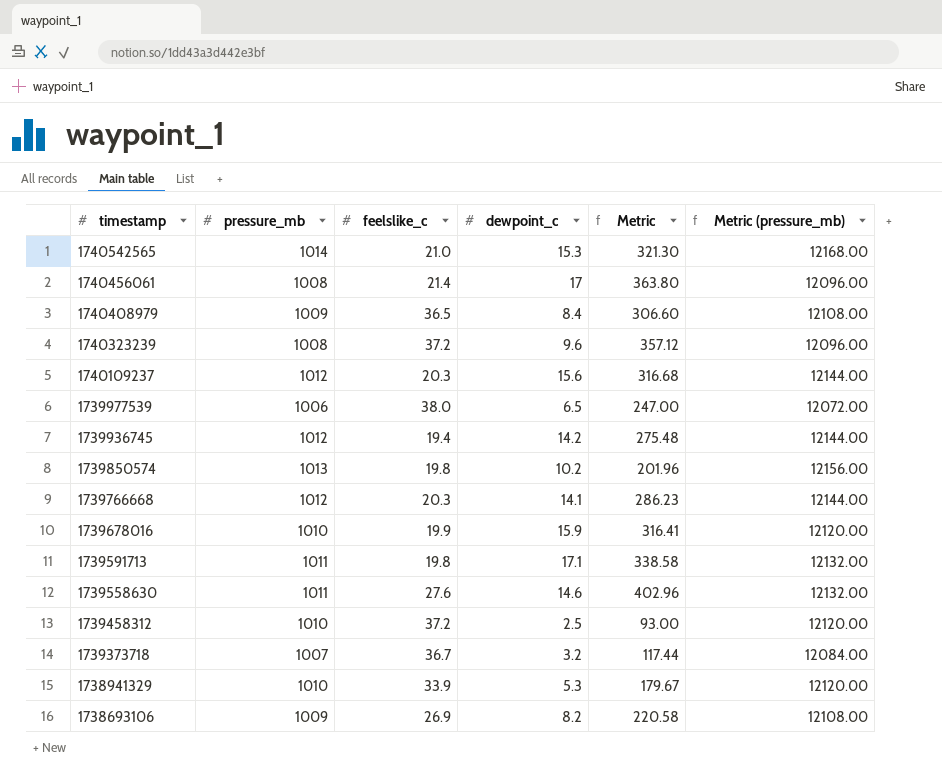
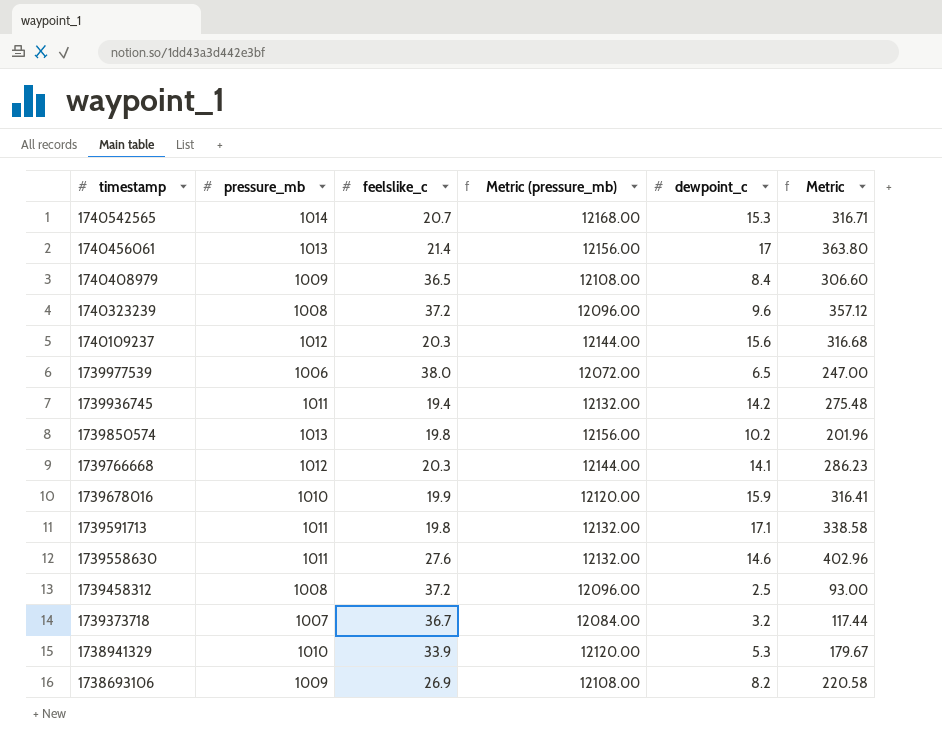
column Metric (pressure_mb) | position: 6 -> 4
1740542565 | feelslike_c: 21.0 -> 20.7
1740542565 | Metric: 321.30 -> 316.71
1740456061 | pressure_mb: 1008 -> 1013
1740456061 | Metric (pressure_mb): 12096.00 -> 12156.00
1739936745 | pressure_mb: 1012 -> 1011
1739936745 | Metric (pressure_mb): 12144.00 -> 12132.00
1739458312 | pressure_mb: 1010 -> 1008
1739458312 | Metric (pressure_mb): 12120.00 -> 12096.00

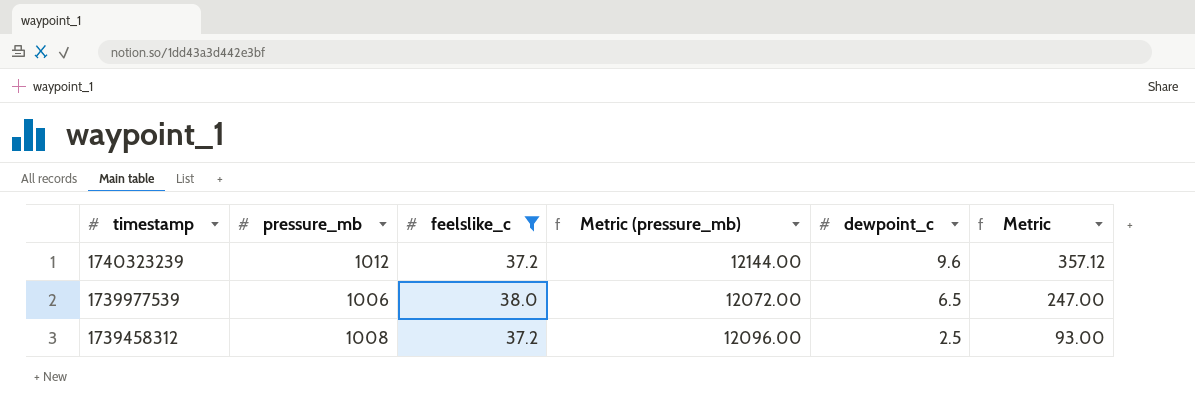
filter: none -> feelslike_c >= 37.2
1740323239 | pressure_mb: 1008 -> 1012
1740323239 | Metric (pressure_mb): 12096.00 -> 12144.00

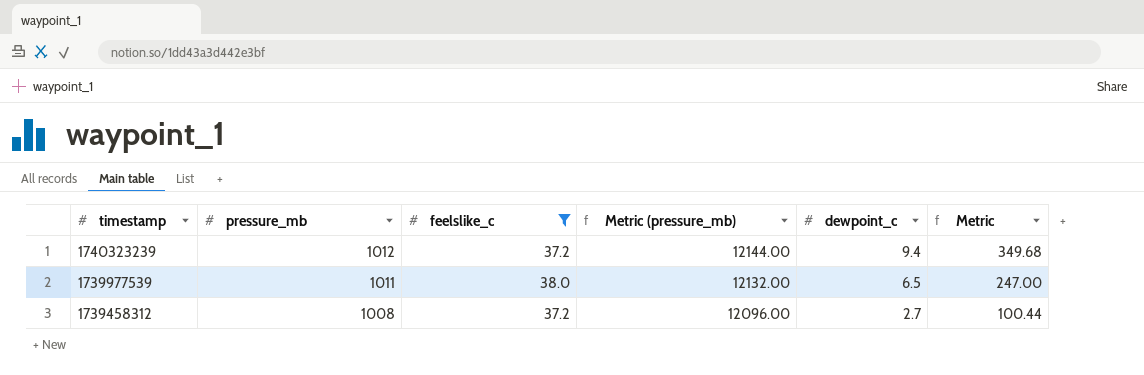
1740323239 | dewpoint_c: 9.6 -> 9.4
1740323239 | Metric: 357.12 -> 349.68
1739977539 | pressure_mb: 1006 -> 1011
1739977539 | Metric (pressure_mb): 12072.00 -> 12132.00
1739458312 | dewpoint_c: 2.5 -> 2.7
1739458312 | Metric: 93.00 -> 100.44

